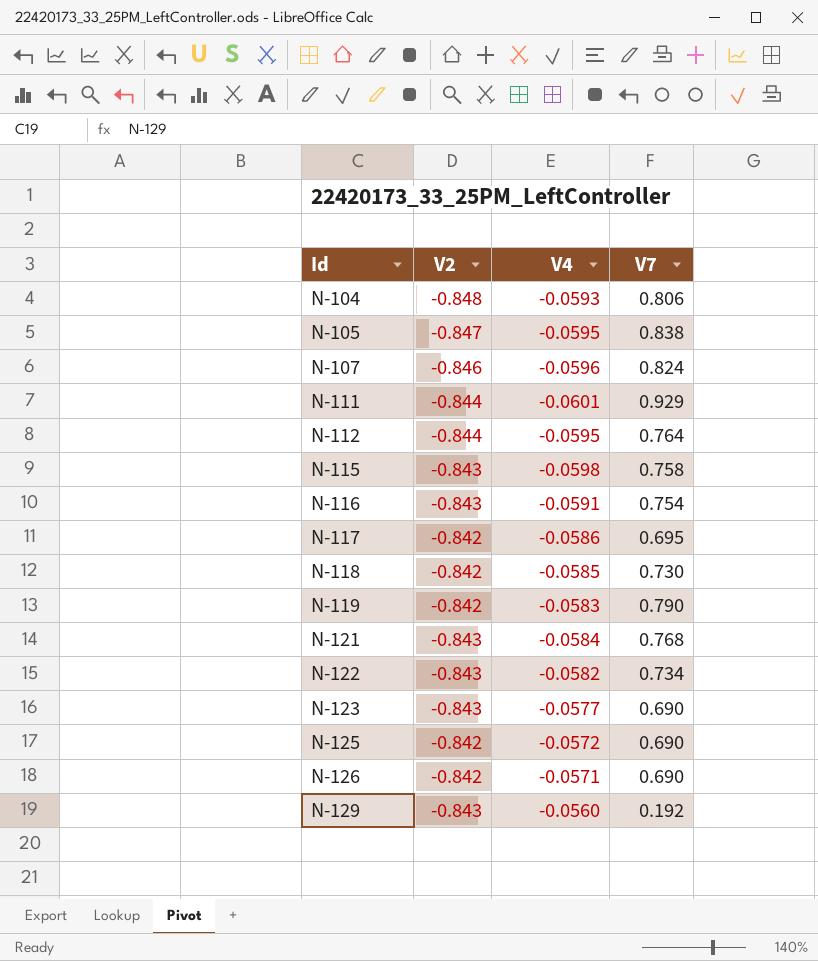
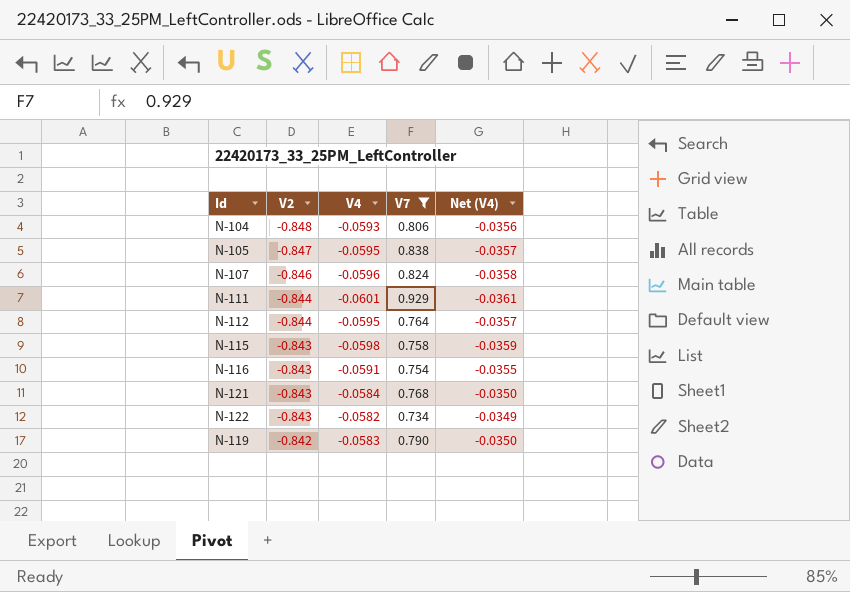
filter: none -> V7 >= 0.734
row order: Id ascending -> V2 ascending
column Net (V4) | formula: none -> [V4] * 0.6

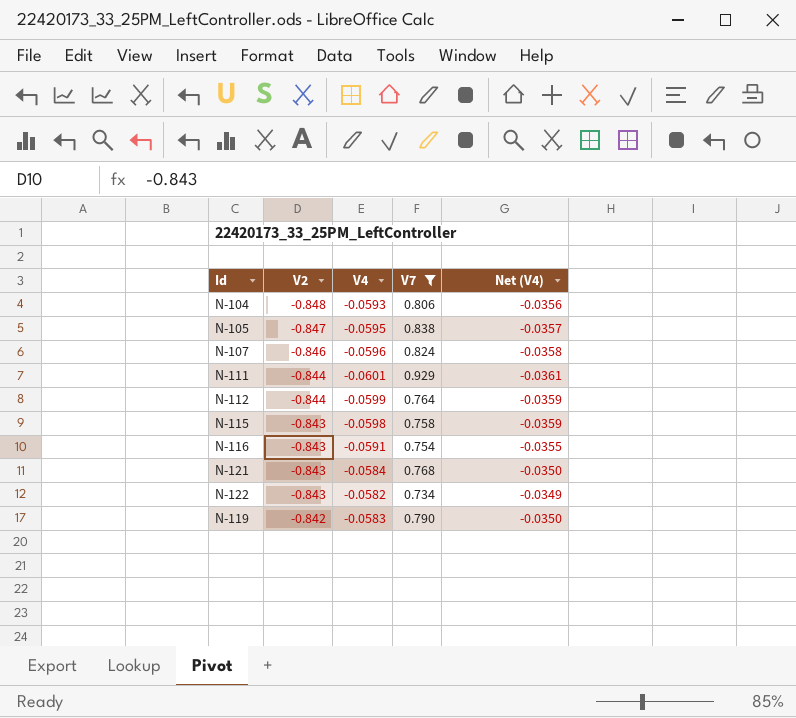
N-112 | V4: -0.0595 -> -0.0599
N-112 | Net (V4): -0.0357 -> -0.0359

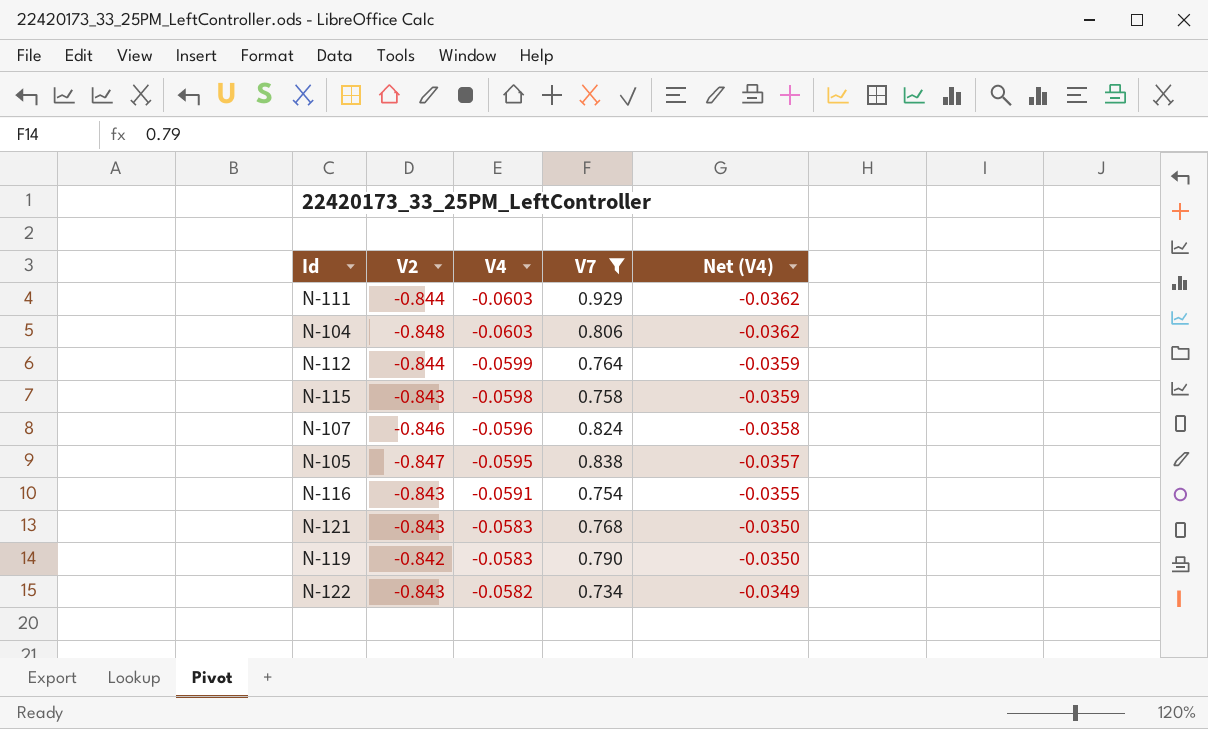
row order: V2 ascending -> V4 ascending
N-111 | V4: -0.0601 -> -0.0603
N-111 | Net (V4): -0.0361 -> -0.0362
N-104 | V4: -0.0593 -> -0.0603
N-104 | Net (V4): -0.0356 -> -0.0362
N-121 | V4: -0.0584 -> -0.0583

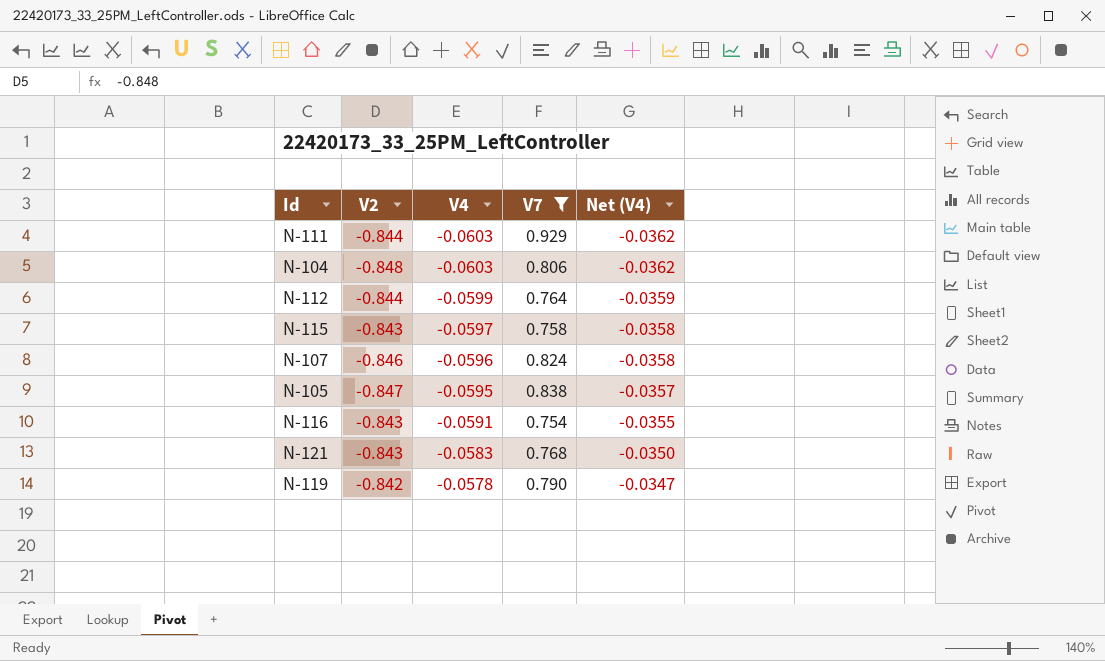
row N-122: -0.843 | -0.0582 | 0.734 | -0.0349 -> none
N-115 | V4: -0.0598 -> -0.0597
N-115 | Net (V4): -0.0359 -> -0.0358
N-119 | V4: -0.0583 -> -0.0578
N-119 | Net (V4): -0.0350 -> -0.0347

